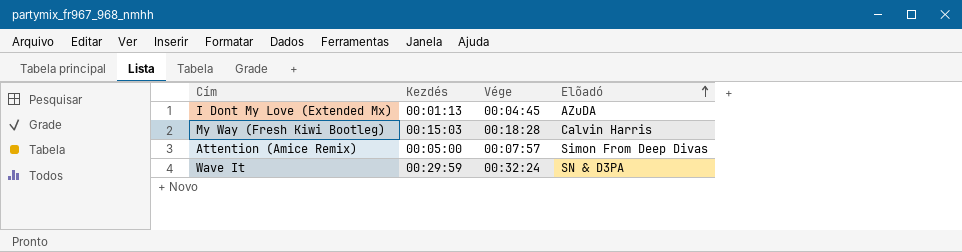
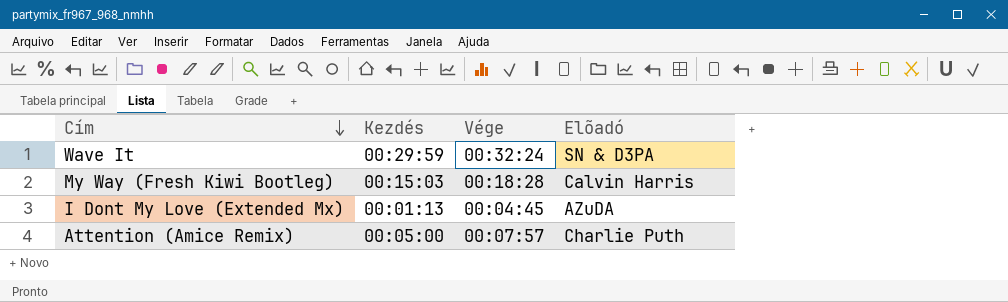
row order: Elõadó ascending -> Cím descending
Attention (Amice Remix) | Elõadó: Simon From Deep Divas -> Charlie Puth

